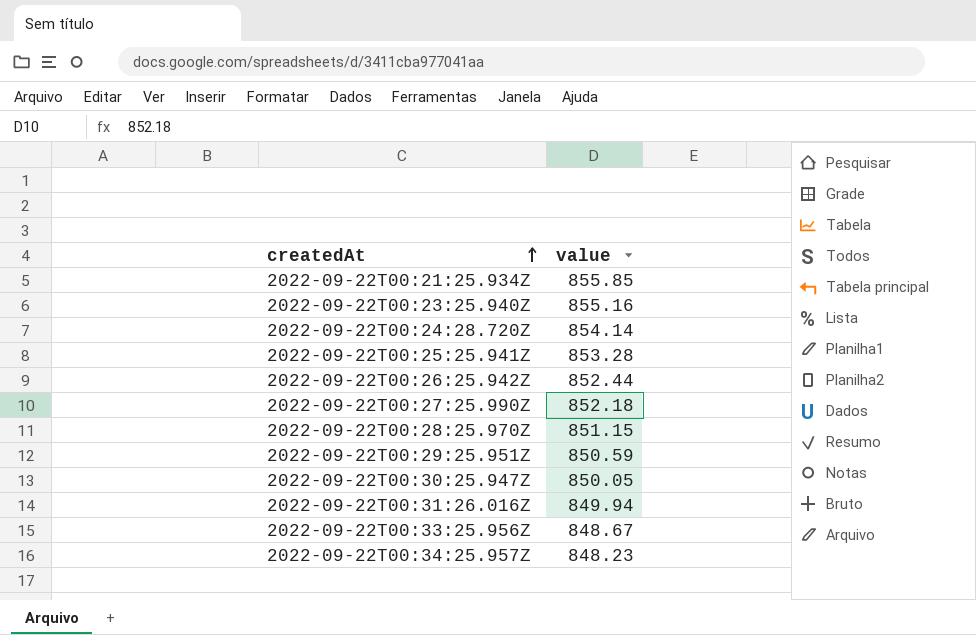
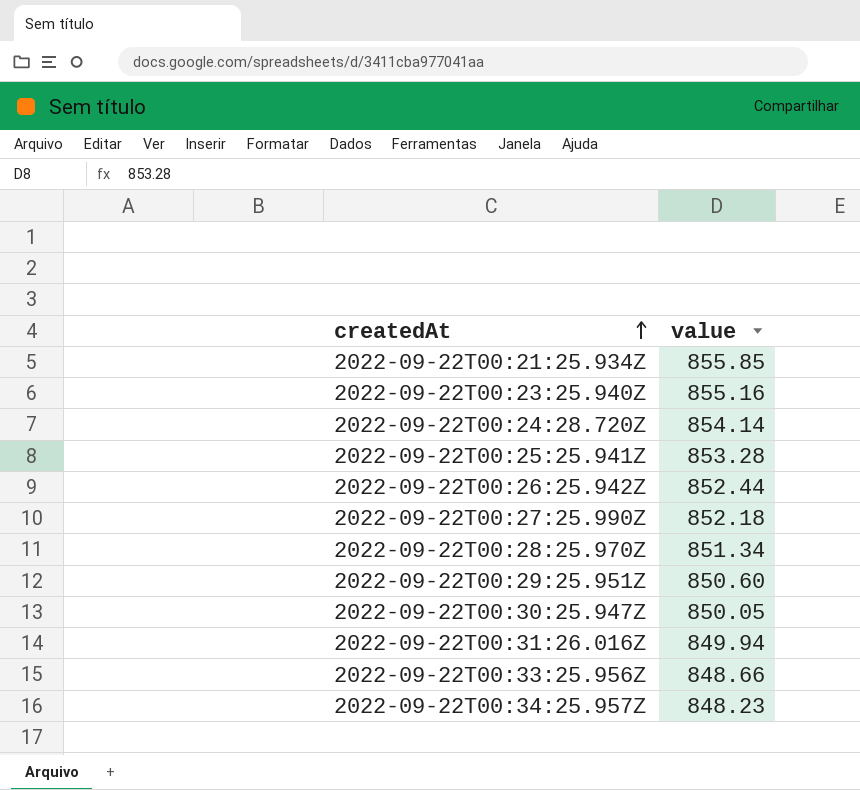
2022-09-22T00:28:25.970Z | value: 851.15 -> 851.34
2022-09-22T00:29:25.951Z | value: 850.59 -> 850.60
2022-09-22T00:33:25.956Z | value: 848.67 -> 848.66

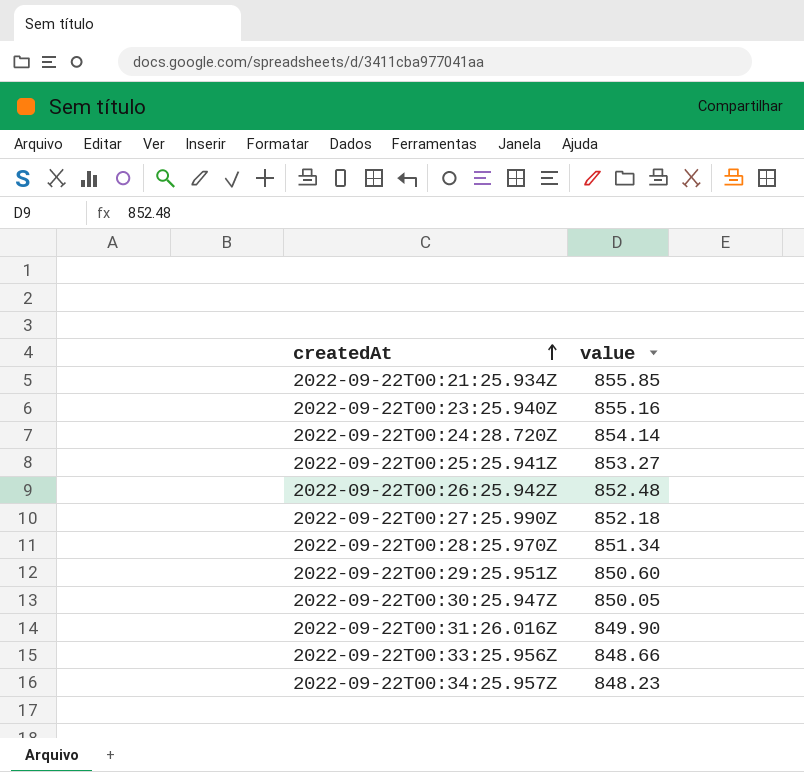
2022-09-22T00:25:25.941Z | value: 853.28 -> 853.27
2022-09-22T00:26:25.942Z | value: 852.44 -> 852.48
2022-09-22T00:31:26.016Z | value: 849.94 -> 849.90

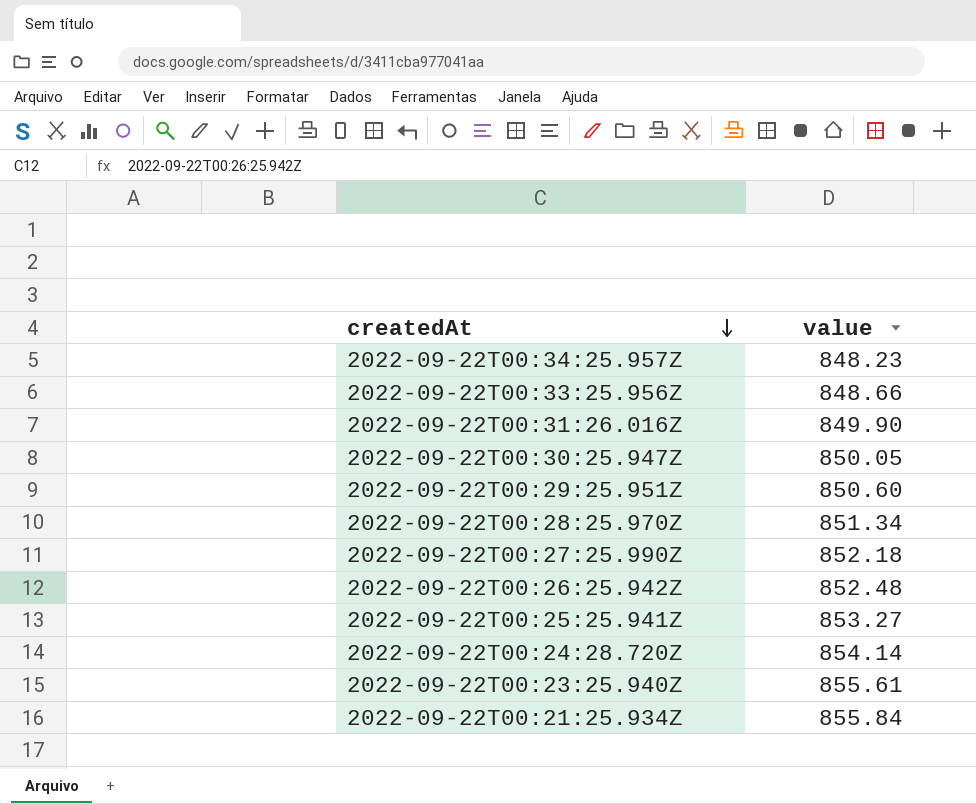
row order: createdAt ascending -> createdAt descending
2022-09-22T00:23:25.940Z | value: 855.16 -> 855.61
2022-09-22T00:21:25.934Z | value: 855.85 -> 855.84

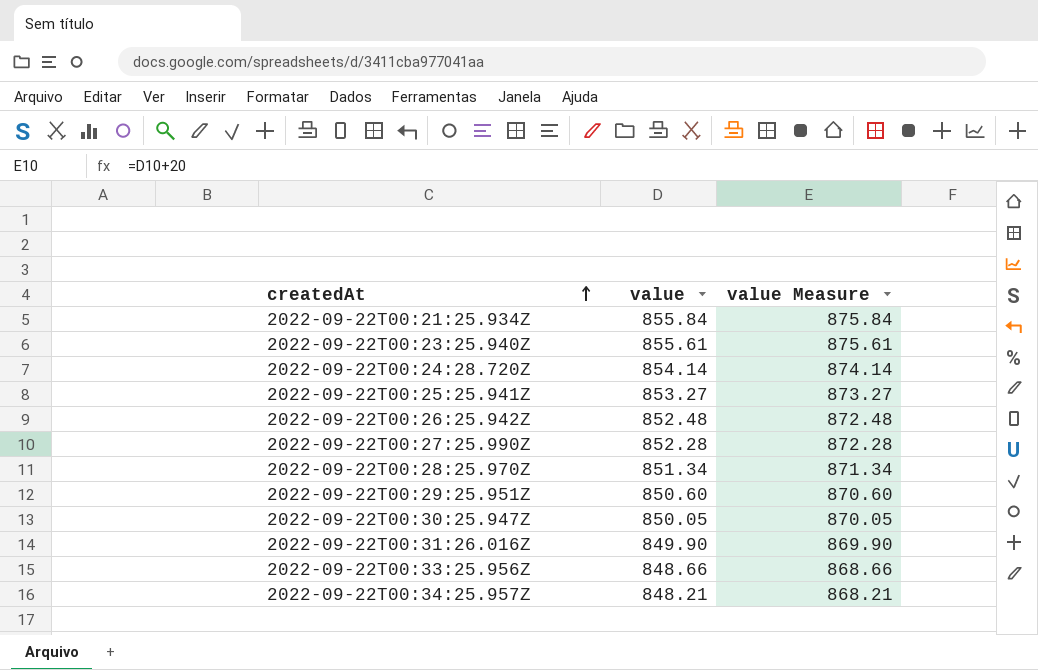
row order: createdAt descending -> createdAt ascending
column value Measure | formula: none -> [value] + 20
2022-09-22T00:27:25.990Z | value: 852.18 -> 852.28
2022-09-22T00:34:25.957Z | value: 848.23 -> 848.21

